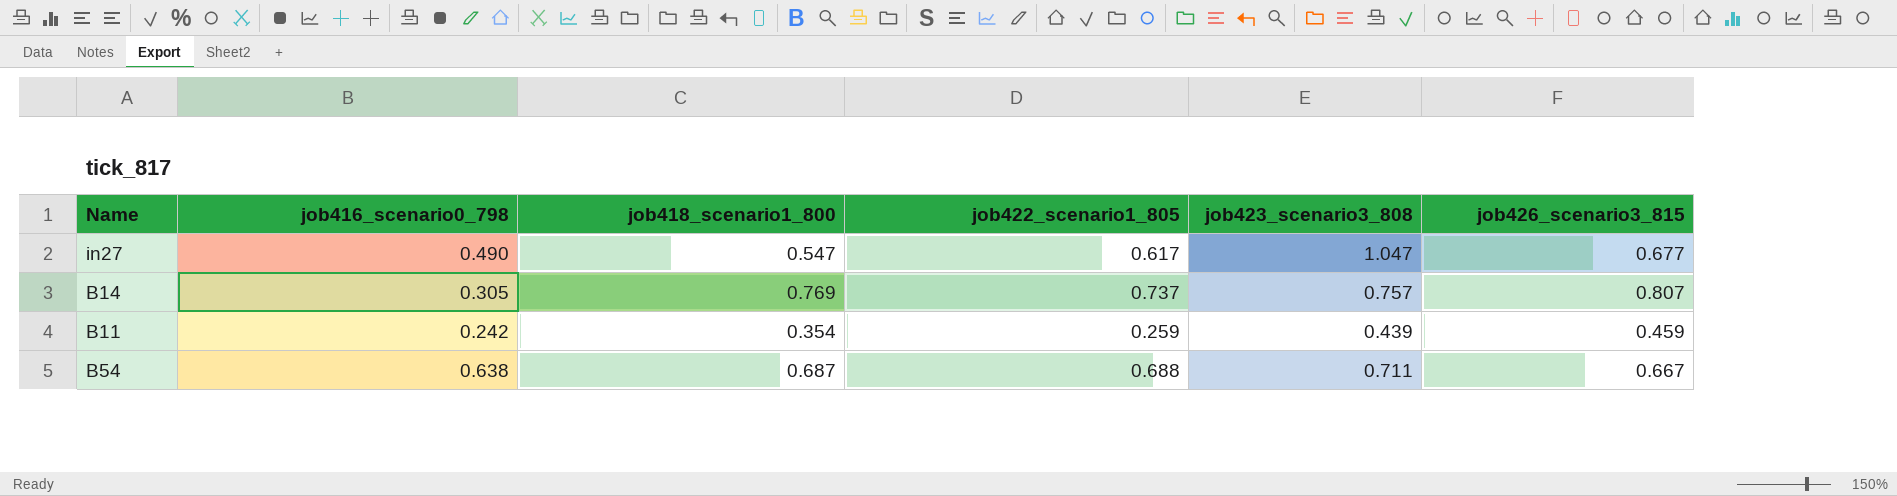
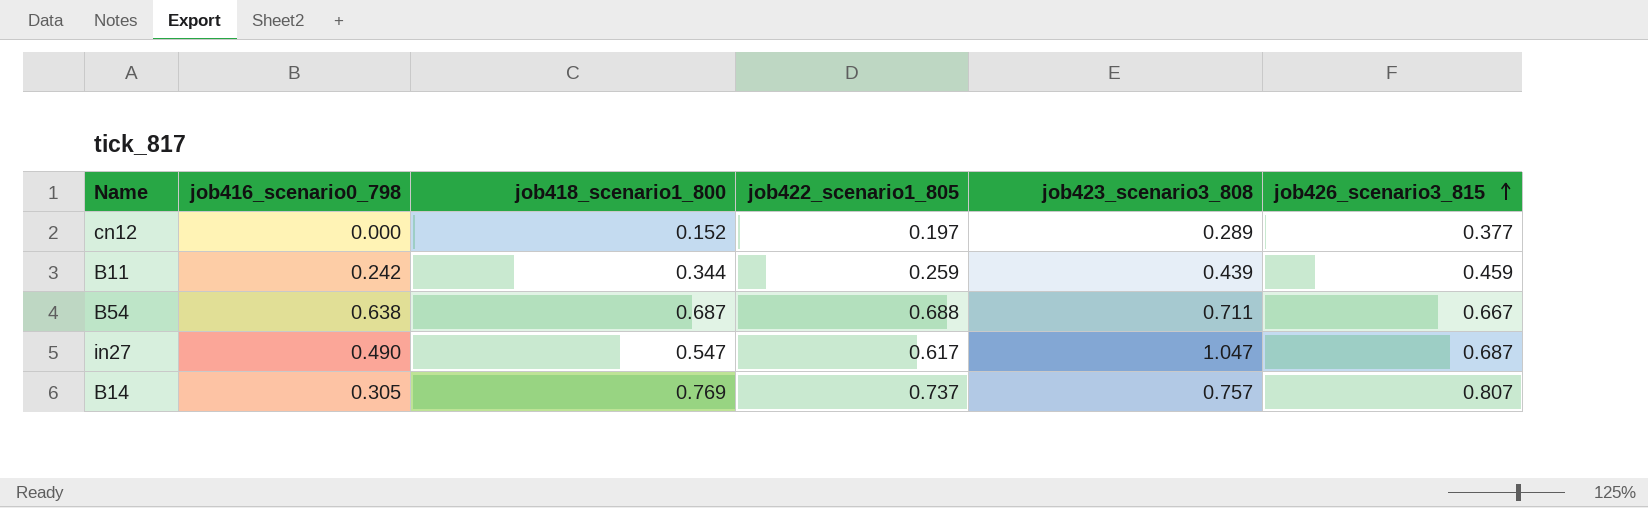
row order: none -> job426_scenario3_815 ascending
row cn12: none -> 0.000 | 0.152 | 0.197 | 0.289 | 0.377
B11 | job418_scenario1_800: 0.354 -> 0.344
in27 | job426_scenario3_815: 0.677 -> 0.687

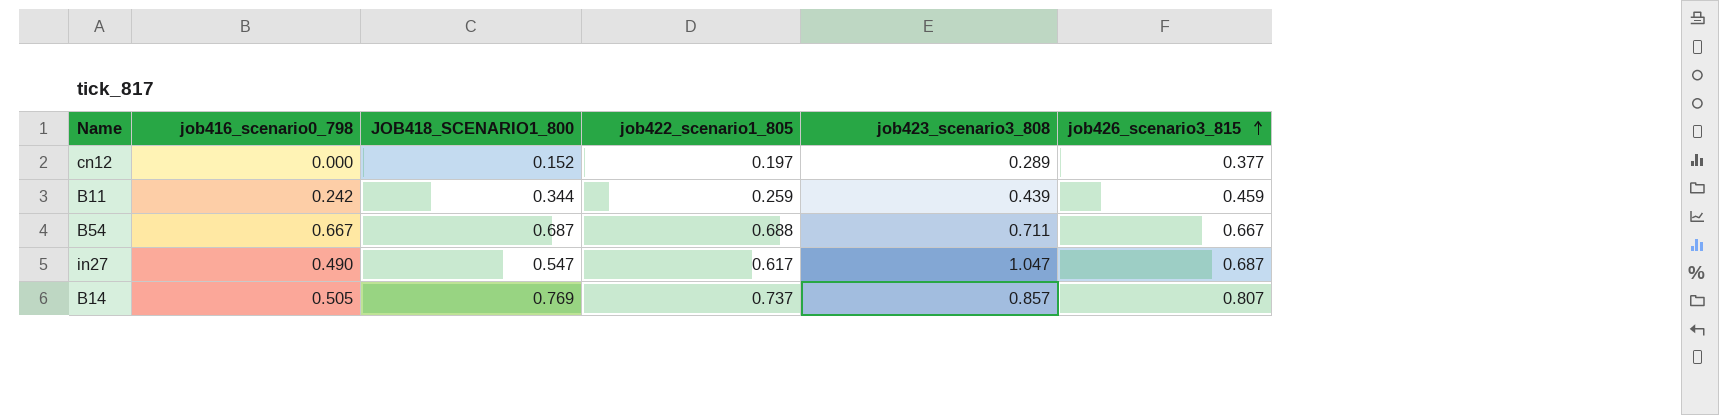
column name: job418_scenario1_800 -> JOB418_SCENARIO1_800
B54 | job416_scenario0_798: 0.638 -> 0.667
B14 | job416_scenario0_798: 0.305 -> 0.505
B14 | job423_scenario3_808: 0.757 -> 0.857

